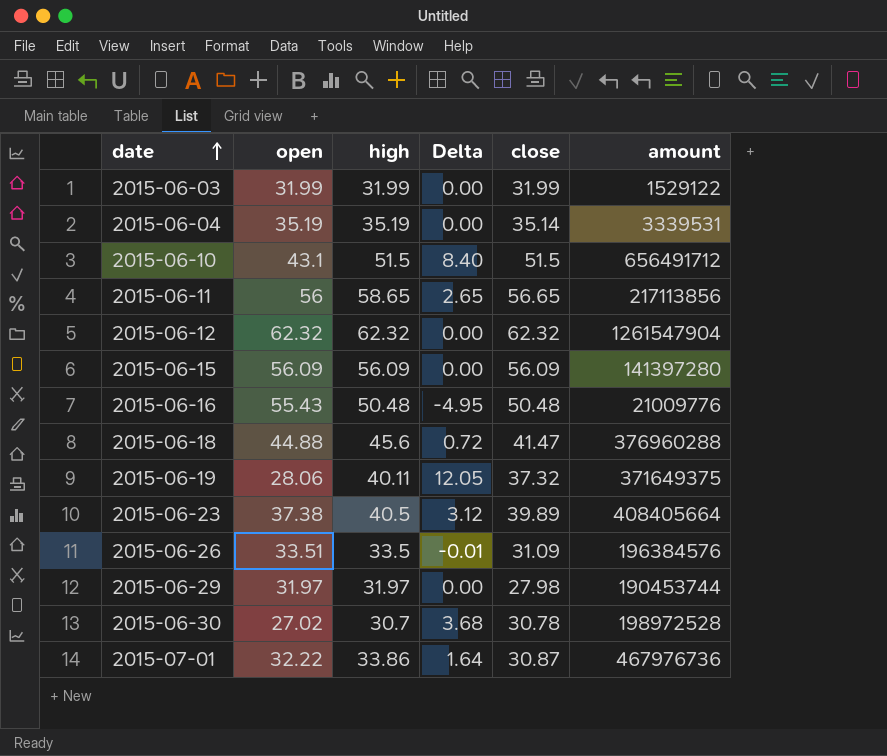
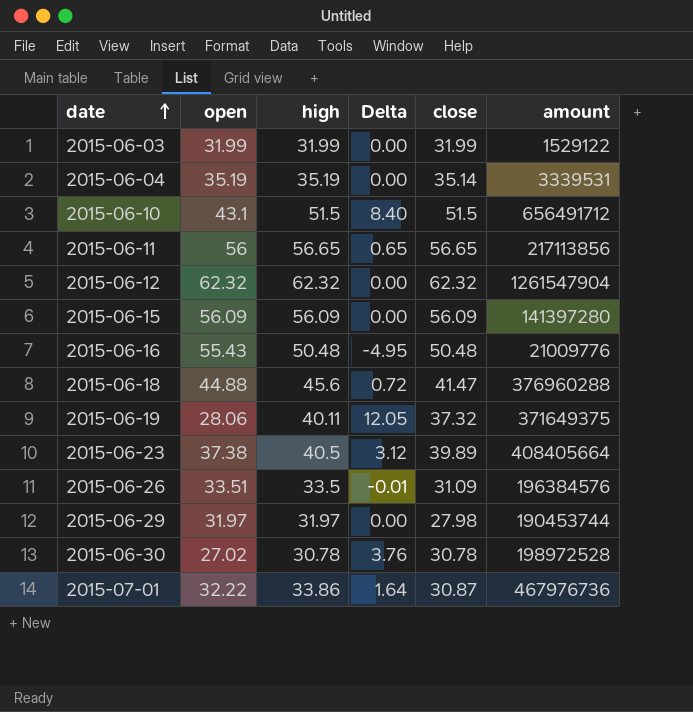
2015-06-11 | high: 58.65 -> 56.65
2015-06-11 | Delta: 2.65 -> 0.65
2015-06-30 | high: 30.7 -> 30.78
2015-06-30 | Delta: 3.68 -> 3.76

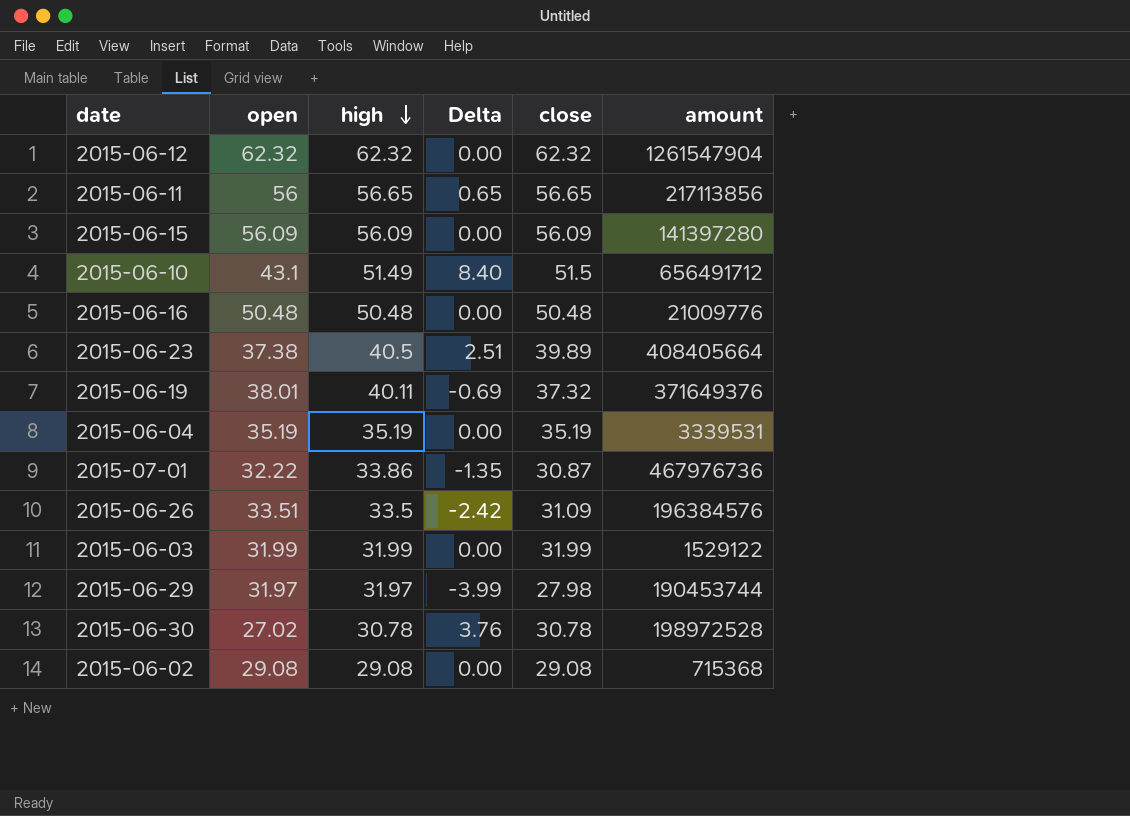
row order: date ascending -> high descending
column Delta | formula: [high] - [open] -> [close] - [open]
row 2015-06-18: 44.88 | 45.6 | 0.72 | 41.47 | 376960288 -> none
2015-06-10 | high: 51.5 -> 51.49
2015-06-16 | open: 55.43 -> 50.48
2015-06-19 | open: 28.06 -> 38.01
2015-06-19 | amount: 371649375 -> 371649376
2015-06-04 | close: 35.14 -> 35.19
row 2015-06-02: none -> 29.08 | 29.08 | 0.00 | 29.08 | 715368

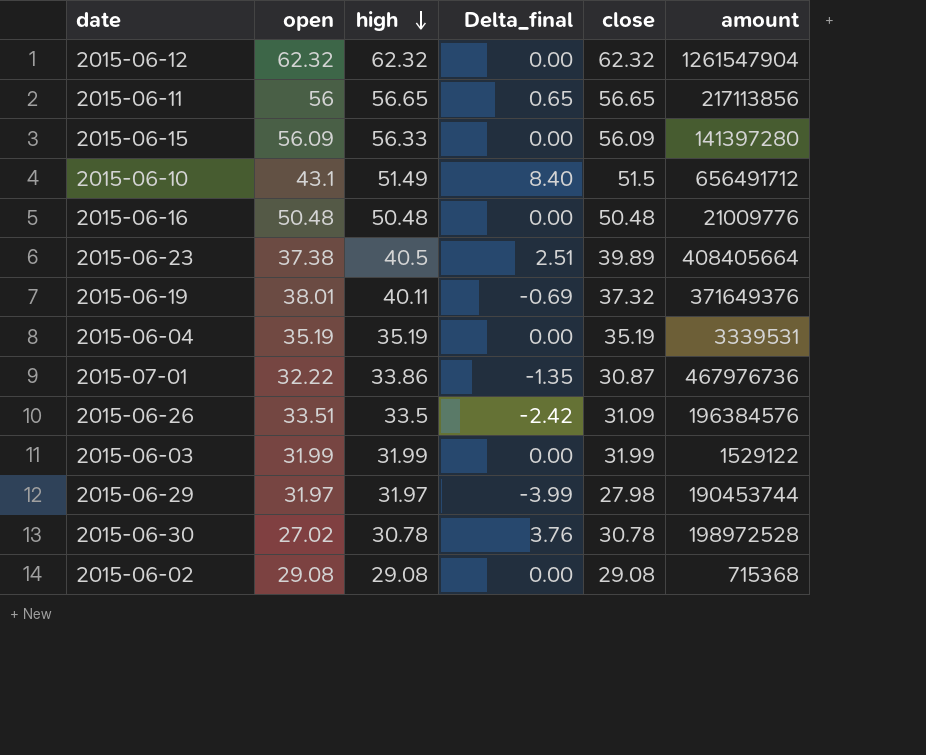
column name: Delta -> Delta_final
2015-06-15 | high: 56.09 -> 56.33

